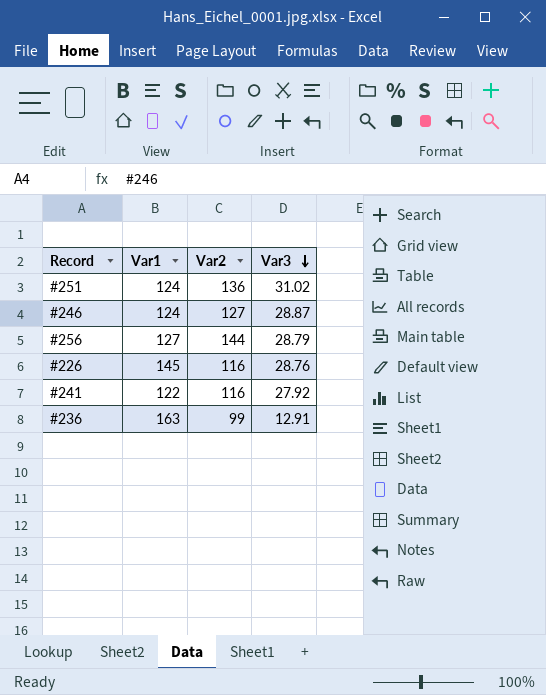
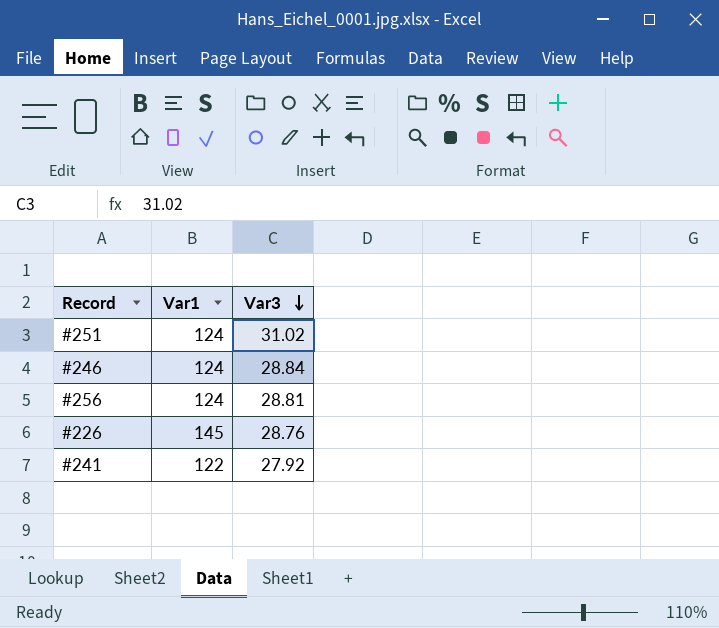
column Var2 | position: 3 -> none
row #236: 163 | 99 | 12.91 -> none
#246 | Var3: 28.87 -> 28.84
#256 | Var1: 127 -> 124
#256 | Var3: 28.79 -> 28.81

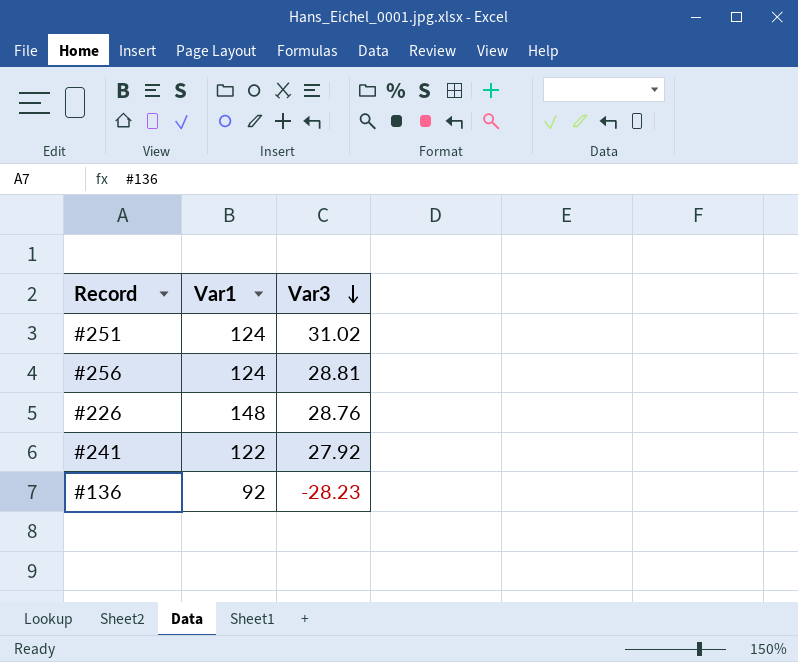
row #246: 124 | 28.84 -> none
#226 | Var1: 145 -> 148
row #136: none -> 92 | -28.23

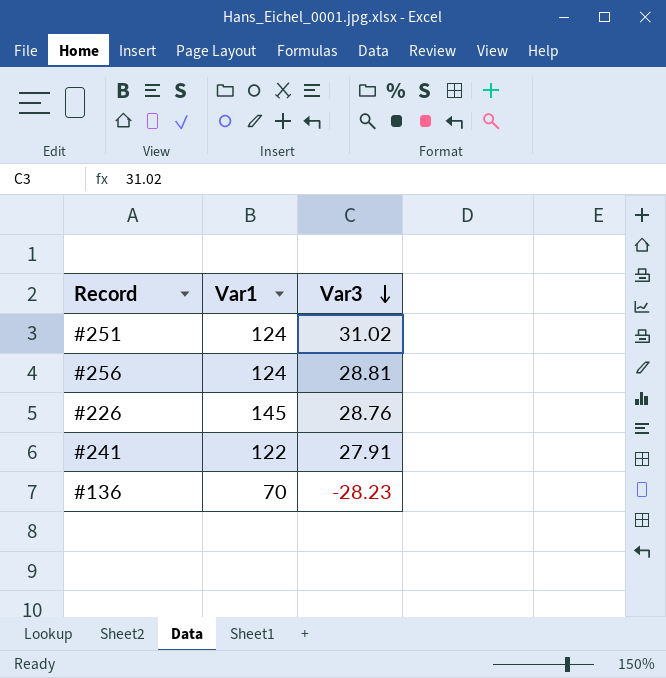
#226 | Var1: 148 -> 145
#241 | Var3: 27.92 -> 27.91
#136 | Var1: 92 -> 70

